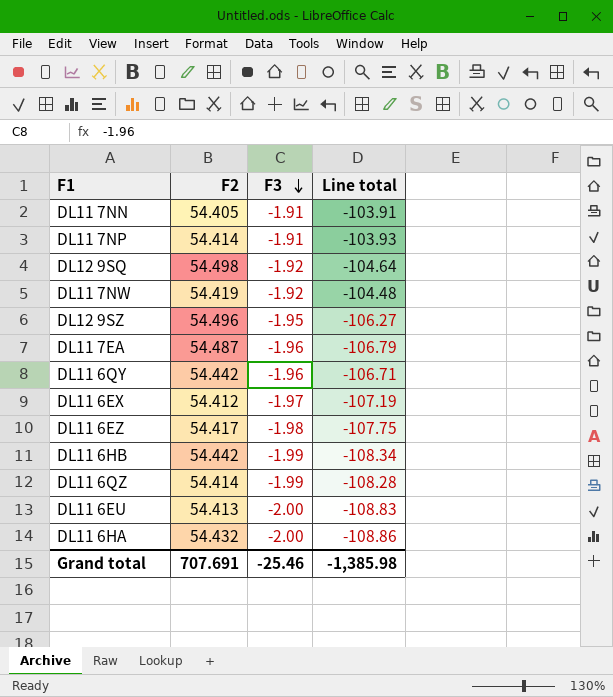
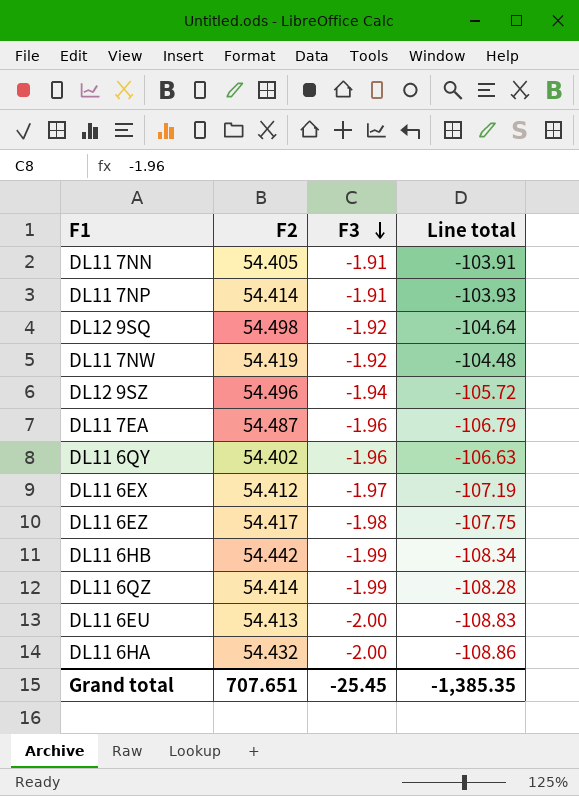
DL12 9SZ | F3: -1.95 -> -1.94
DL12 9SZ | Line total: -106.27 -> -105.72
DL11 6QY | F2: 54.442 -> 54.402
DL11 6QY | Line total: -106.71 -> -106.63
Grand total | F2: 707.691 -> 707.651
Grand total | F3: -25.46 -> -25.45
Grand total | Line total: -1,385.98 -> -1,385.35

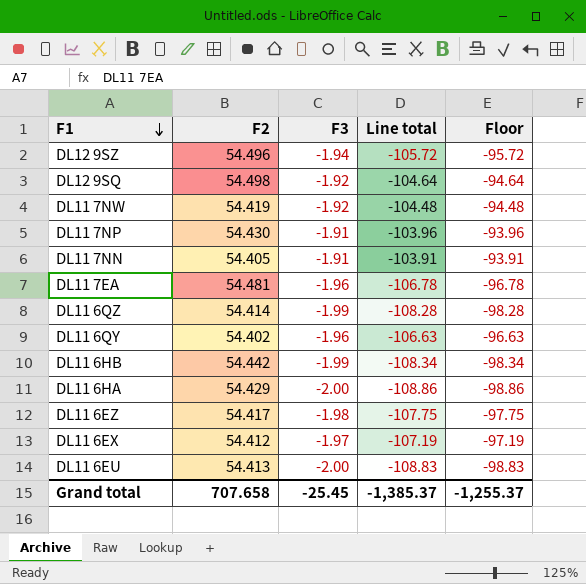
row order: F3 descending -> F1 descending
column Floor | formula: none -> [Line total] + 10
DL11 7NP | F2: 54.414 -> 54.430
DL11 7NP | Line total: -103.93 -> -103.96
DL11 7EA | F2: 54.487 -> 54.481
DL11 7EA | Line total: -106.79 -> -106.78
DL11 6HA | F2: 54.432 -> 54.429
Grand total | F2: 707.651 -> 707.658
Grand total | Line total: -1,385.35 -> -1,385.37

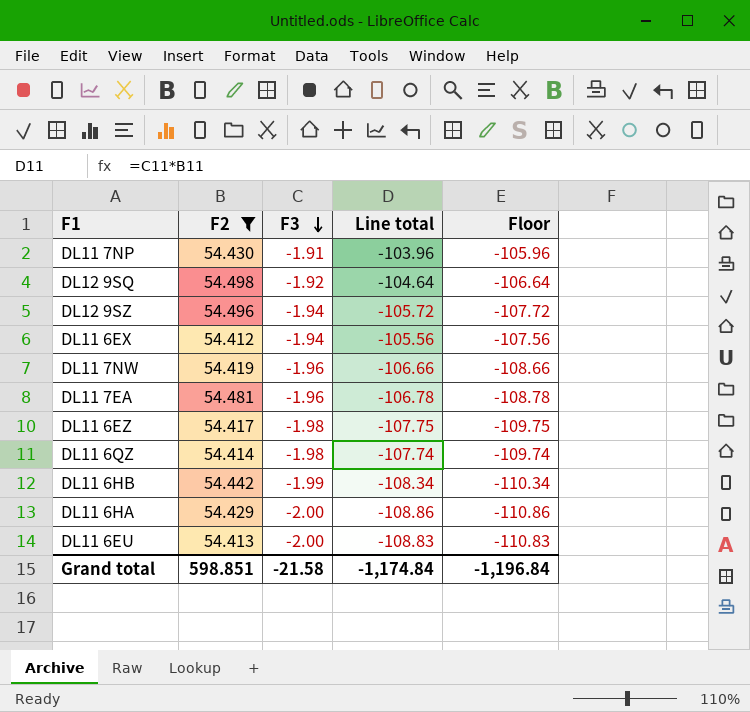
filter: none -> F2 >= 54.412
row order: F1 descending -> F3 descending
column Floor | formula: [Line total] + 10 -> [Line total] - 2
DL11 6EX | F3: -1.97 -> -1.94
DL11 6EX | Line total: -107.19 -> -105.56
DL11 7NW | F3: -1.92 -> -1.96
DL11 7NW | Line total: -104.48 -> -106.66
DL11 6QZ | F3: -1.99 -> -1.98
DL11 6QZ | Line total: -108.28 -> -107.74
Grand total | F2: 707.658 -> 598.851
Grand total | F3: -25.45 -> -21.58
Grand total | Line total: -1,385.37 -> -1,174.84
Grand total | Floor: -1,255.37 -> -1,196.84

